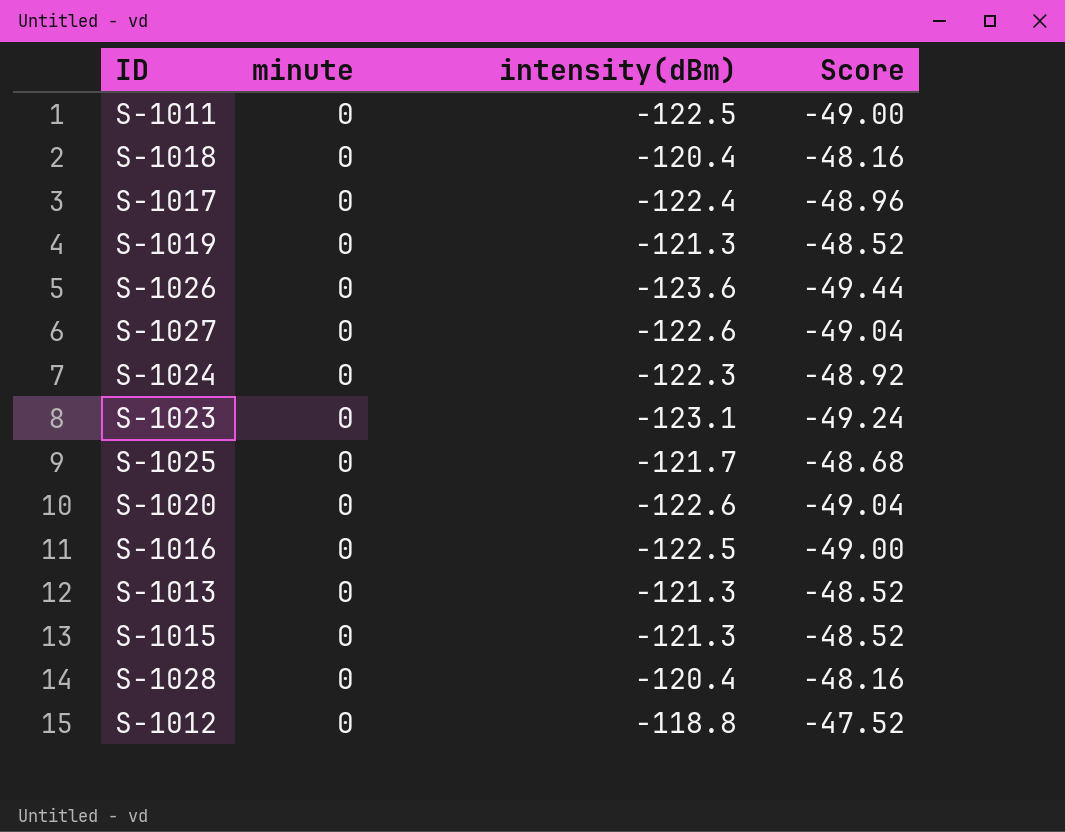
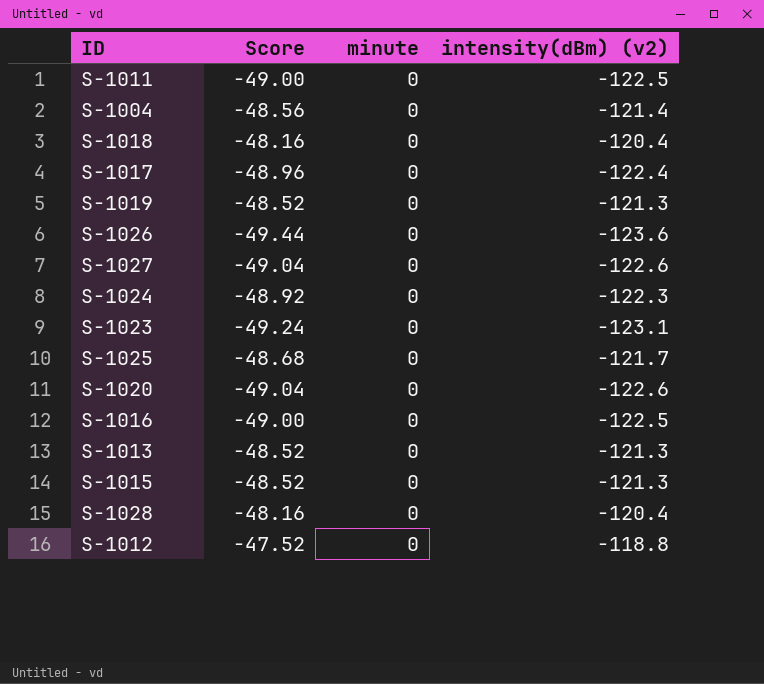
column Score | position: 4 -> 2
column name: intensity(dBm) -> intensity(dBm) (v2)
row S-1004: none -> -48.56 | 0 | -121.4

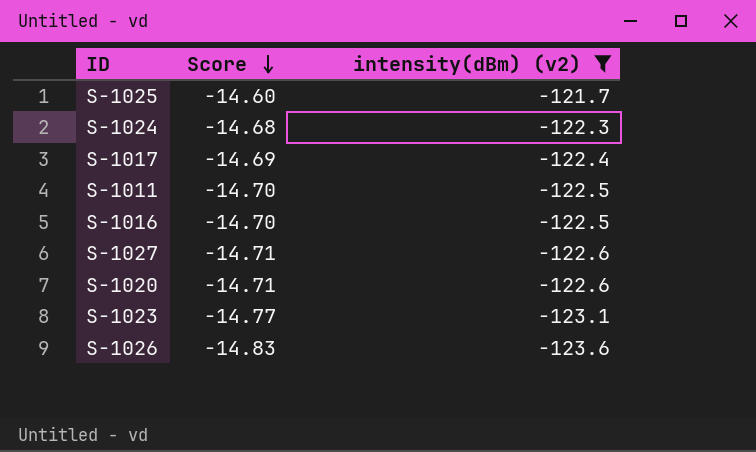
filter: none -> intensity(dBm) (v2) <= -121.7
row order: none -> Score descending
column minute | position: 3 -> none
column Score | formula: [intensity(dBm) (v2)] * 0.4 -> [intensity(dBm) (v2)] * 0.12

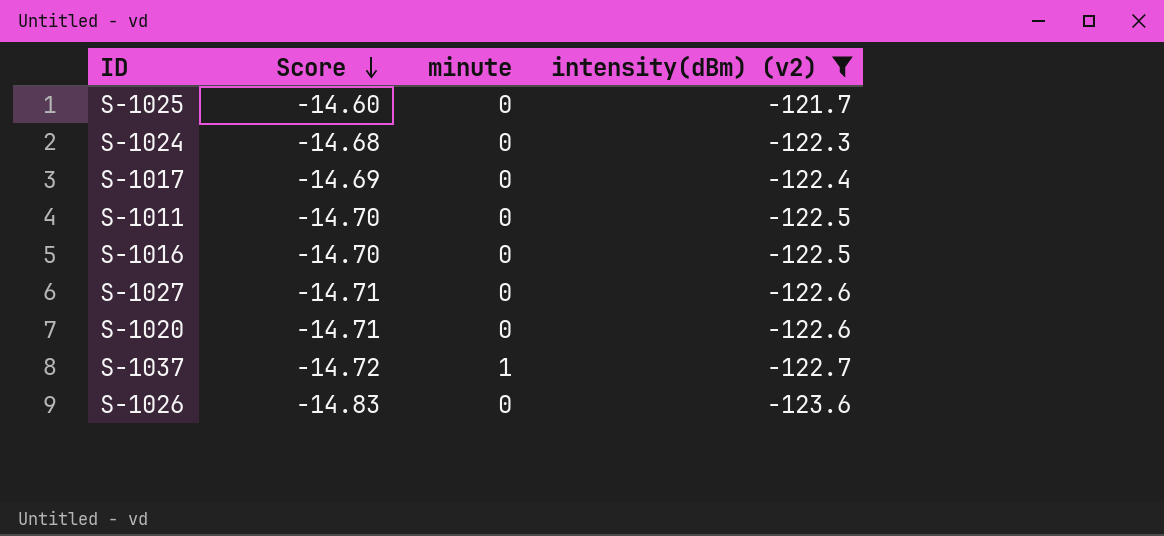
column minute | position: none -> 3
row S-1023: -14.77 | -123.1 -> none
row S-1037: none -> -14.72 | 1 | -122.7

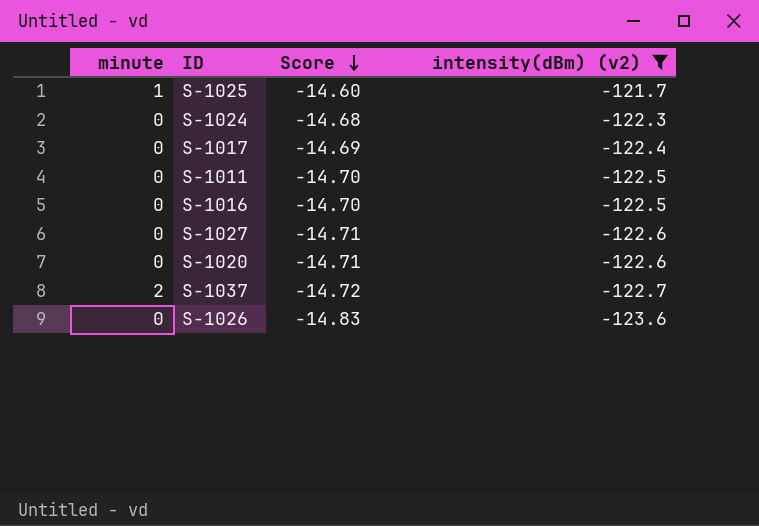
column minute | position: 3 -> 1
S-1025 | minute: 0 -> 1
S-1037 | minute: 1 -> 2

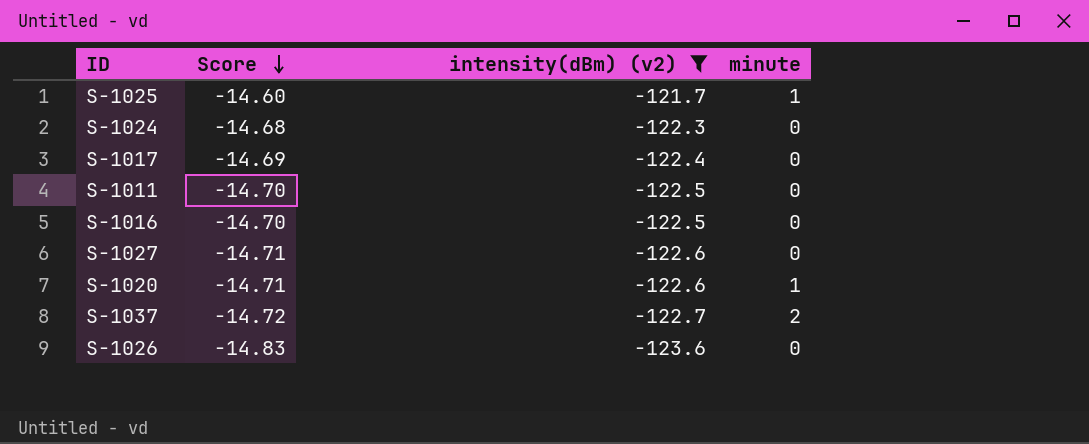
column minute | position: 1 -> 4
S-1020 | minute: 0 -> 1

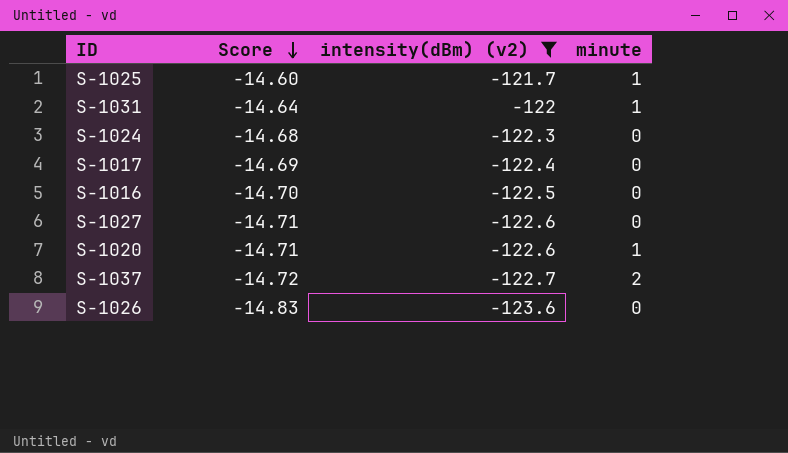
row S-1011: -14.70 | -122.5 | 0 -> none
row S-1031: none -> -14.64 | -122 | 1

